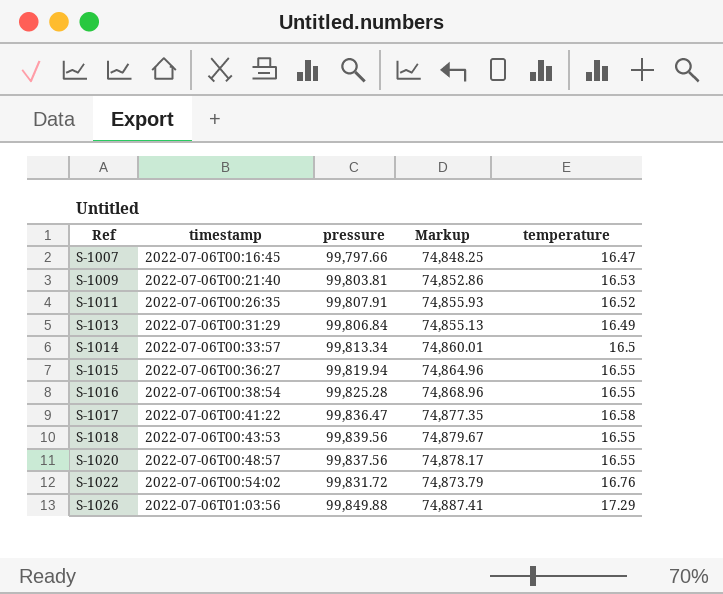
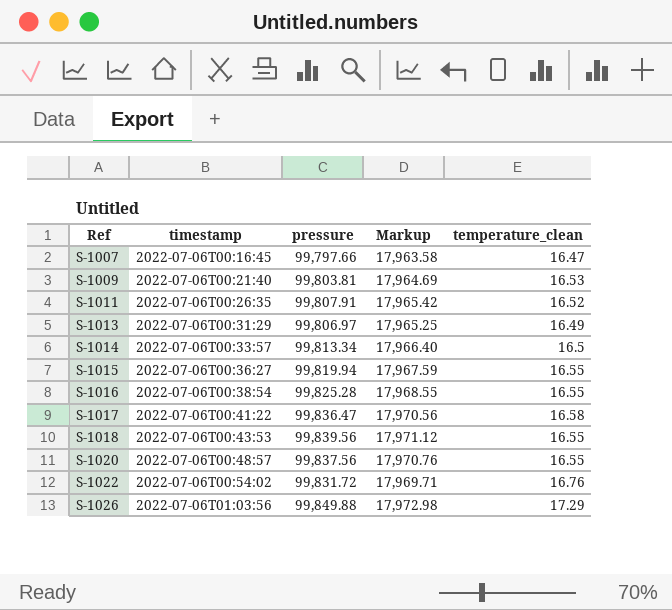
column Markup | formula: [pressure] * 0.75 -> [pressure] * 0.18
column name: temperature -> temperature_clean
S-1013 | pressure: 99,806.84 -> 99,806.97

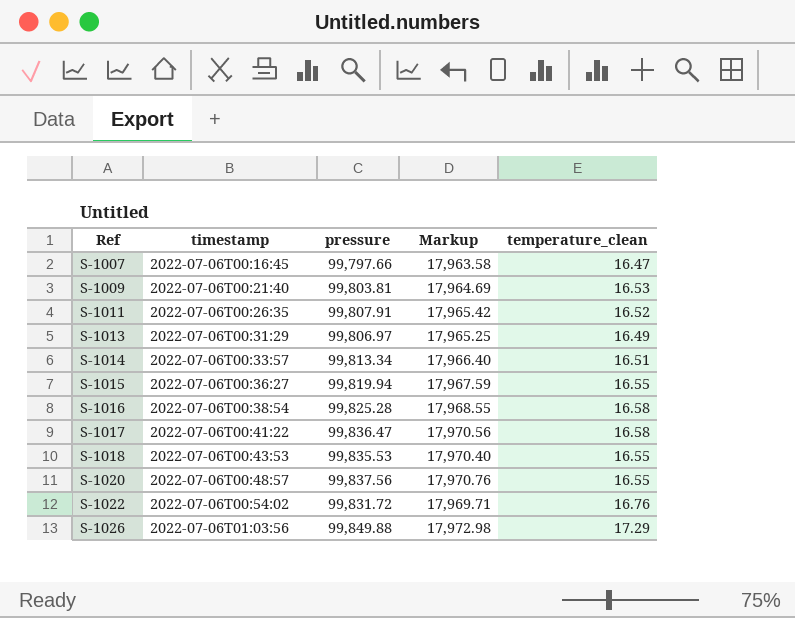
S-1014 | temperature_clean: 16.5 -> 16.51
S-1016 | temperature_clean: 16.55 -> 16.58
S-1018 | pressure: 99,839.56 -> 99,835.53
S-1018 | Markup: 17,971.12 -> 17,970.40

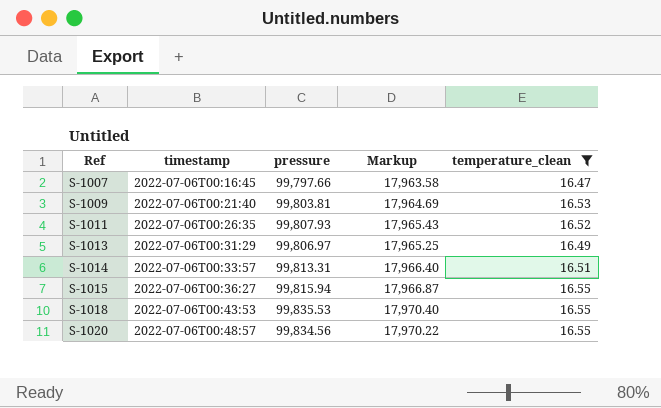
filter: none -> temperature_clean <= 16.55
S-1011 | pressure: 99,807.91 -> 99,807.93
S-1011 | Markup: 17,965.42 -> 17,965.43
S-1014 | pressure: 99,813.34 -> 99,813.31
S-1015 | pressure: 99,819.94 -> 99,815.94
S-1015 | Markup: 17,967.59 -> 17,966.87
S-1020 | pressure: 99,837.56 -> 99,834.56
S-1020 | Markup: 17,970.76 -> 17,970.22

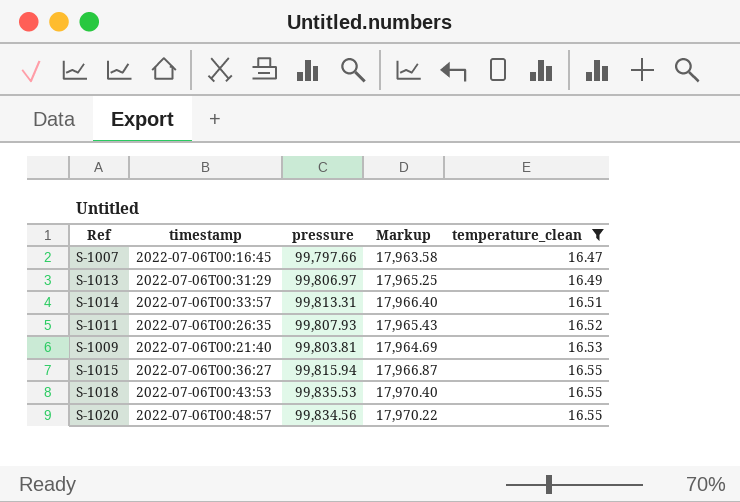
row order: Ref ascending -> temperature_clean ascending

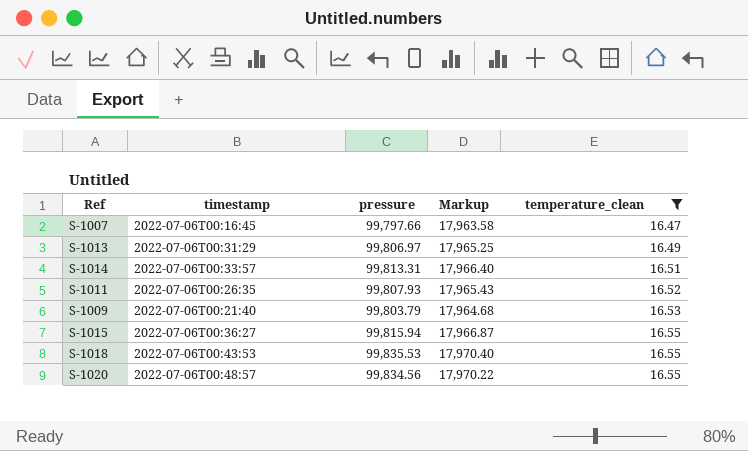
S-1009 | pressure: 99,803.81 -> 99,803.79
S-1009 | Markup: 17,964.69 -> 17,964.68

